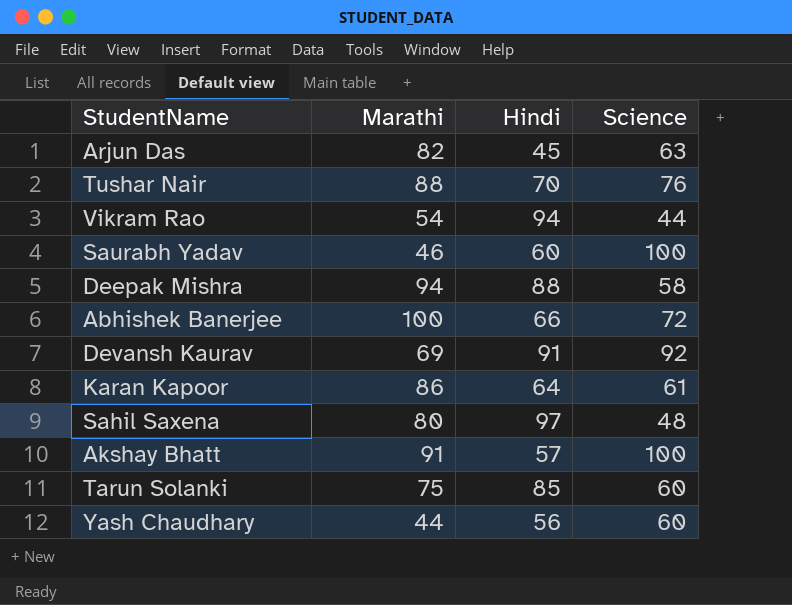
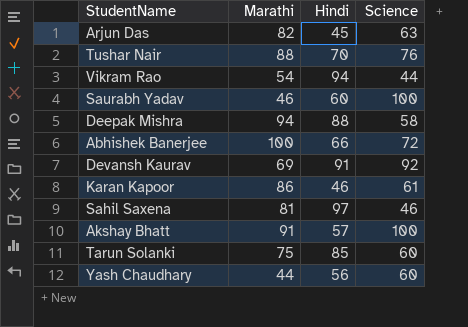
Karan Kapoor | Hindi: 64 -> 46
Sahil Saxena | Marathi: 80 -> 81
Sahil Saxena | Science: 48 -> 46

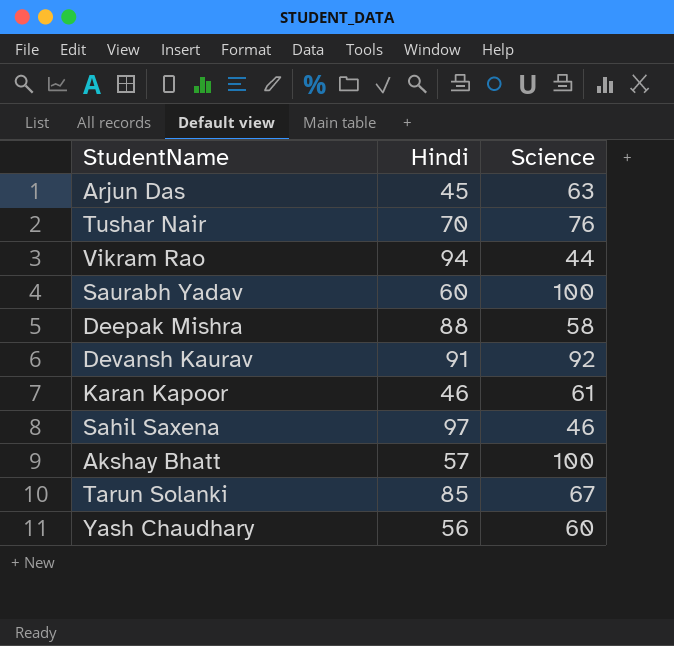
column Marathi | position: 2 -> none
row Abhishek Banerjee: 100 | 66 | 72 -> none
Tarun Solanki | Science: 60 -> 67

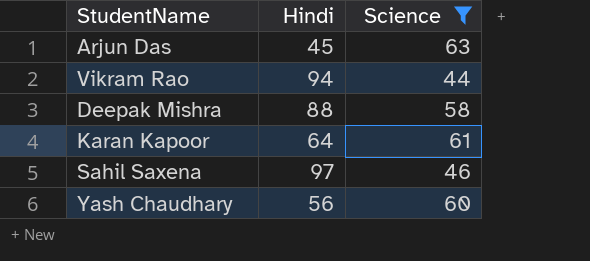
filter: none -> Science <= 63
Karan Kapoor | Hindi: 46 -> 64

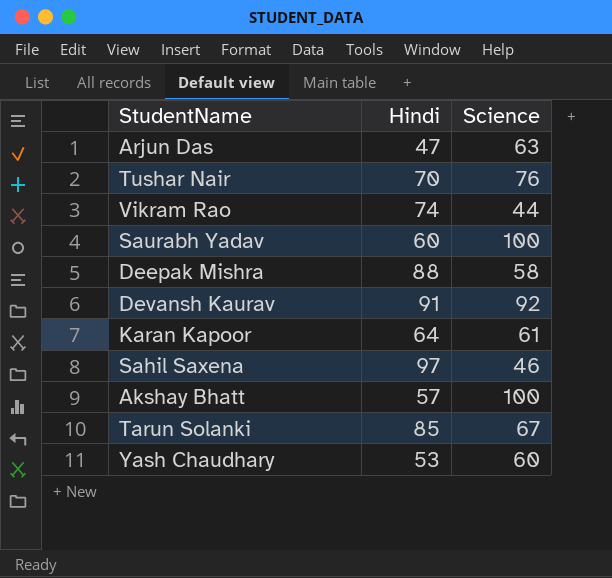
filter: Science <= 63 -> none
Arjun Das | Hindi: 45 -> 47
Vikram Rao | Hindi: 94 -> 74
Yash Chaudhary | Hindi: 56 -> 53

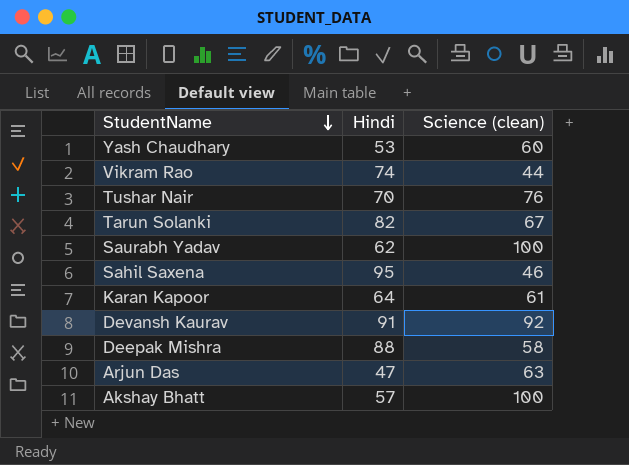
row order: none -> StudentName descending
column name: Science -> Science (clean)
Tarun Solanki | Hindi: 85 -> 82
Saurabh Yadav | Hindi: 60 -> 62
Sahil Saxena | Hindi: 97 -> 95

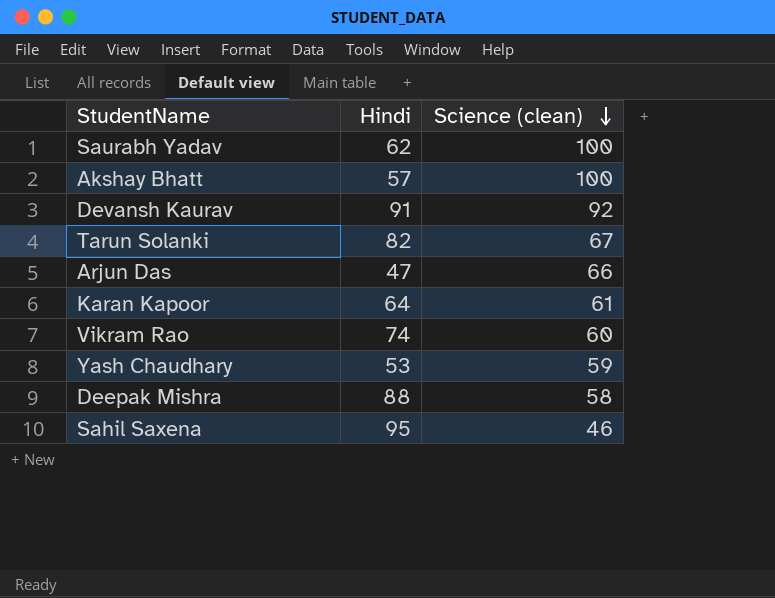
row order: StudentName descending -> Science (clean) descending
row Tushar Nair: 70 | 76 -> none
Arjun Das | Science (clean): 63 -> 66
Vikram Rao | Science (clean): 44 -> 60
Yash Chaudhary | Science (clean): 60 -> 59

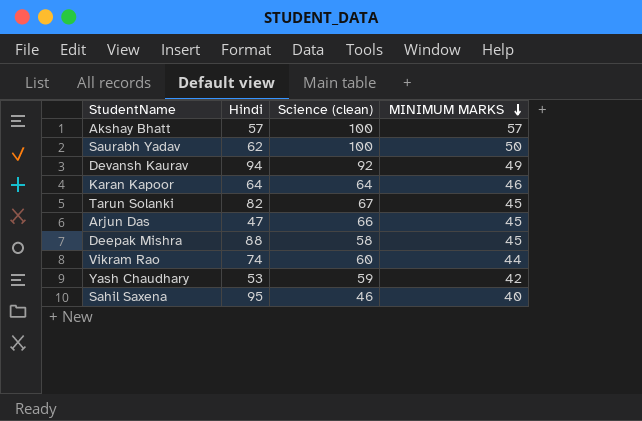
row order: Science (clean) descending -> MINIMUM MARKS descending
column MINIMUM MARKS | position: none -> 4
Devansh Kaurav | Hindi: 91 -> 94
Karan Kapoor | Science (clean): 61 -> 64

